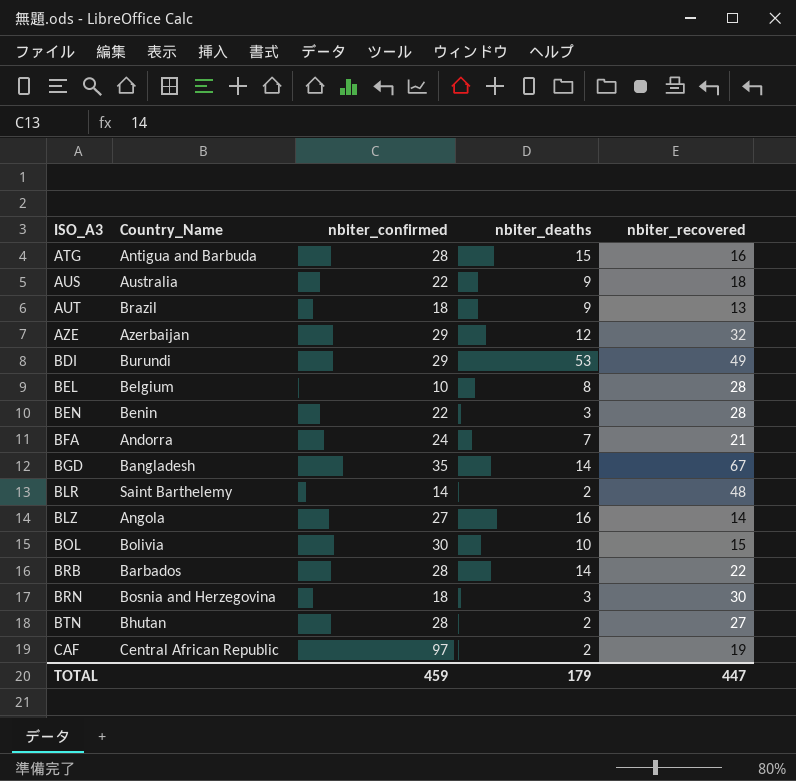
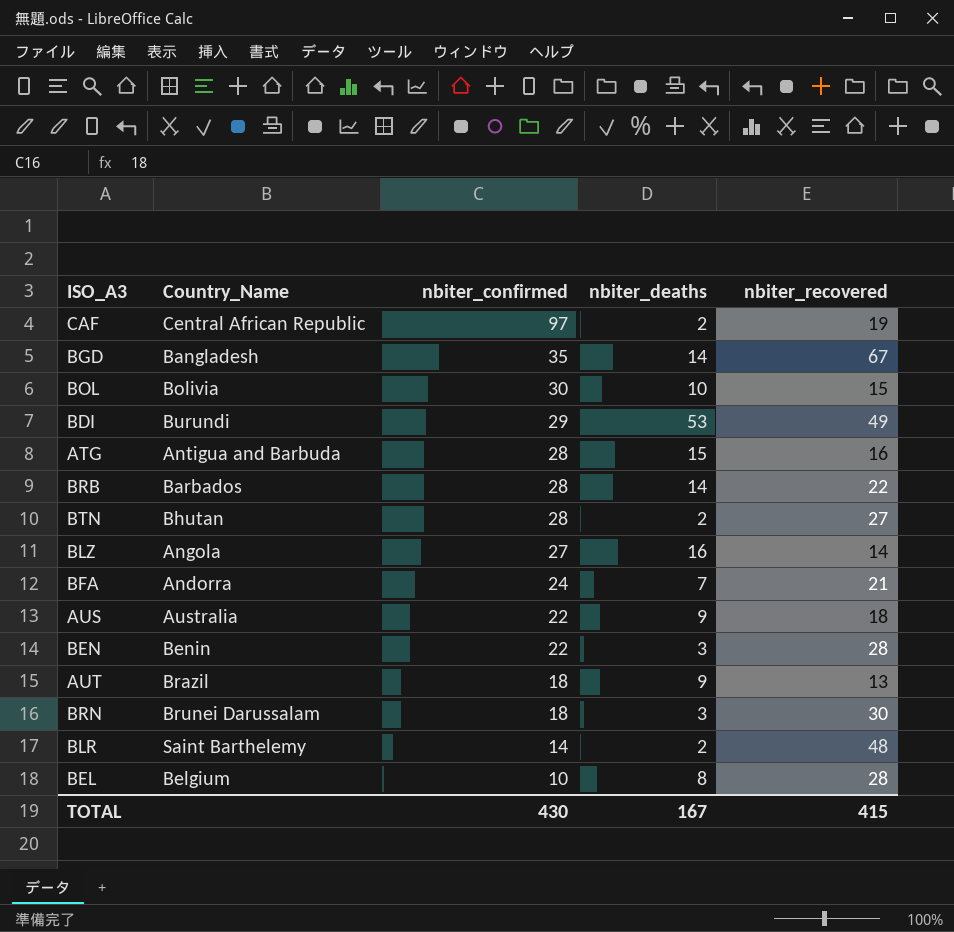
row order: ISO_A3 ascending -> nbiter_confirmed descending
row AZE: Azerbaijan | 29 | 12 | 32 -> none
BRN | Country_Name: Bosnia and Herzegovina -> Brunei Darussalam
TOTAL | nbiter_confirmed: 459 -> 430
TOTAL | nbiter_deaths: 179 -> 167
TOTAL | nbiter_recovered: 447 -> 415

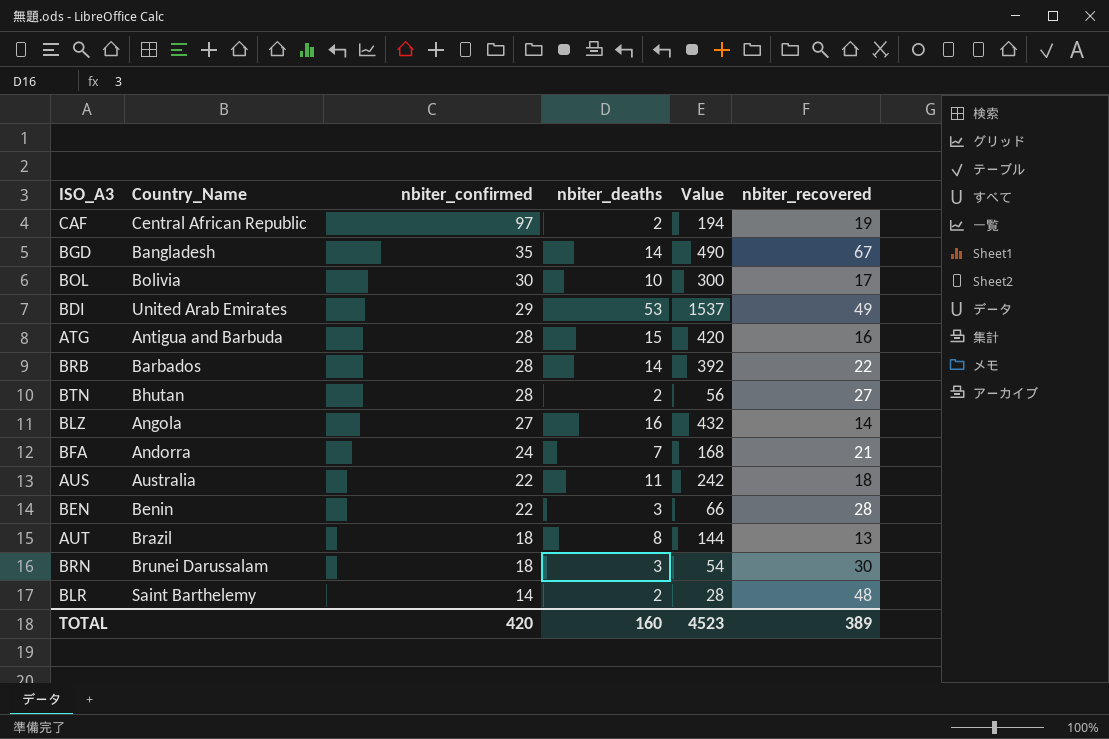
column Value | formula: none -> [nbiter_confirmed] * [nbiter_deaths]
row BEL: Belgium | 10 | 8 | 28 -> none
BOL | nbiter_recovered: 15 -> 17
BDI | Country_Name: Burundi -> United Arab Emirates
AUS | nbiter_deaths: 9 -> 11
AUT | nbiter_deaths: 9 -> 8
TOTAL | nbiter_confirmed: 430 -> 420
TOTAL | nbiter_deaths: 167 -> 160
TOTAL | nbiter_recovered: 415 -> 389

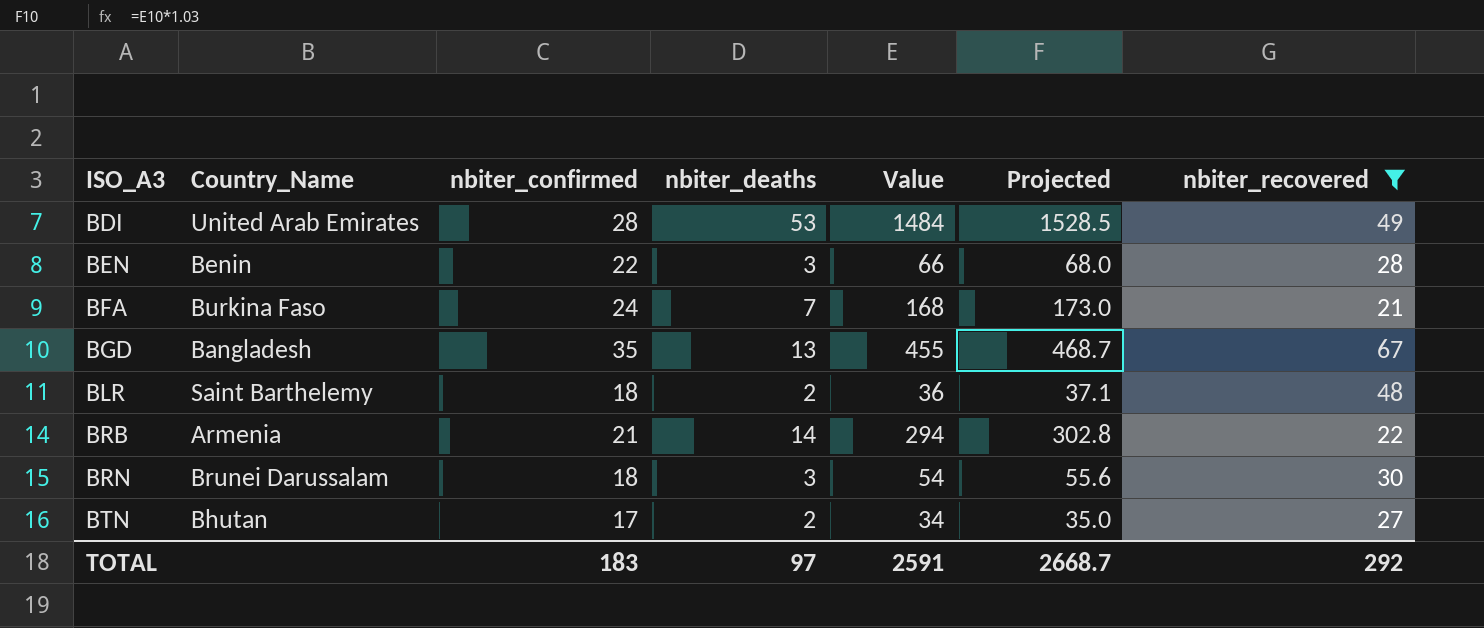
filter: none -> nbiter_recovered >= 21
row order: nbiter_confirmed descending -> ISO_A3 ascending
column Projected | formula: none -> [Value] * 1.03
BDI | nbiter_confirmed: 29 -> 28
BDI | Value: 1537 -> 1484
BFA | Country_Name: Andorra -> Burkina Faso
BGD | nbiter_deaths: 14 -> 13
BGD | Value: 490 -> 455
BLR | nbiter_confirmed: 14 -> 18
BLR | Value: 28 -> 36
BRB | Country_Name: Barbados -> Armenia
BRB | nbiter_confirmed: 28 -> 21
BRB | Value: 392 -> 294
BTN | nbiter_confirmed: 28 -> 17
BTN | Value: 56 -> 34
TOTAL | nbiter_confirmed: 420 -> 183
TOTAL | nbiter_deaths: 160 -> 97
TOTAL | Value: 4523 -> 2591
TOTAL | nbiter_recovered: 389 -> 292

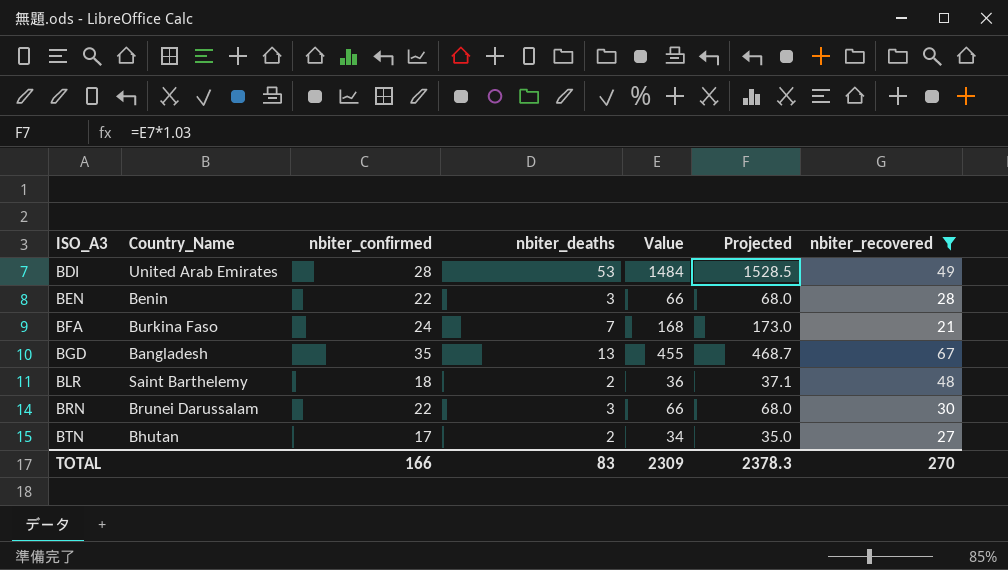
row BRB: Armenia | 21 | 14 | 294 | 302.8 | 22 -> none
BRN | nbiter_confirmed: 18 -> 22
BRN | Value: 54 -> 66
BRN | Projected: 55.6 -> 68.0
TOTAL | nbiter_confirmed: 183 -> 166
TOTAL | nbiter_deaths: 97 -> 83
TOTAL | Value: 2591 -> 2309
TOTAL | Projected: 2668.7 -> 2378.3
TOTAL | nbiter_recovered: 292 -> 270

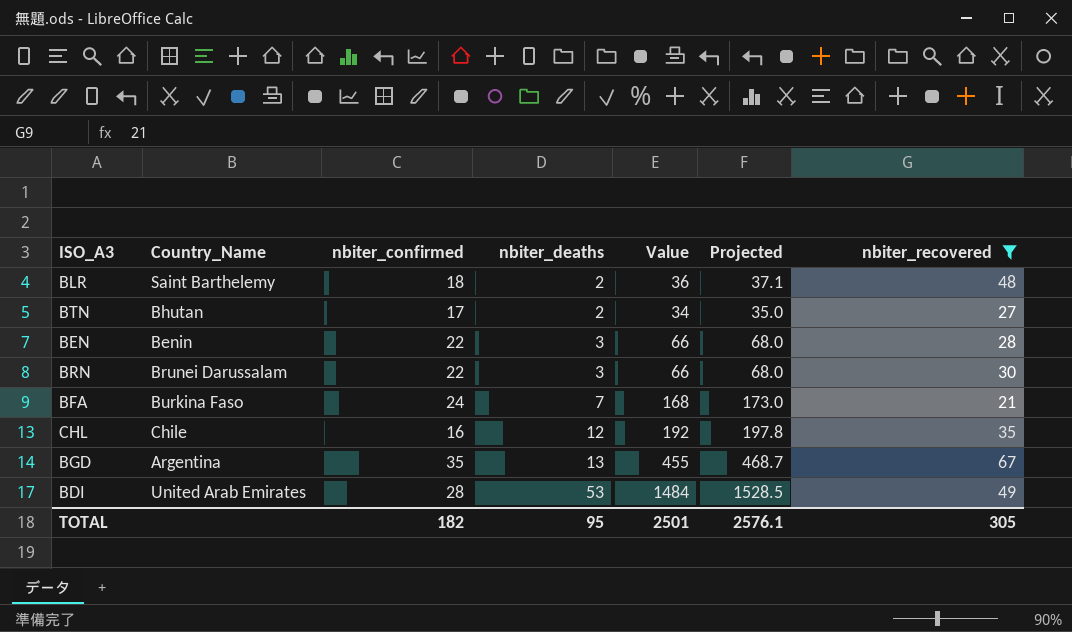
row order: ISO_A3 ascending -> nbiter_deaths ascending
row CHL: none -> Chile | 16 | 12 | 192 | 197.8 | 35
BGD | Country_Name: Bangladesh -> Argentina
TOTAL | nbiter_confirmed: 166 -> 182
TOTAL | nbiter_deaths: 83 -> 95
TOTAL | Value: 2309 -> 2501
TOTAL | Projected: 2378.3 -> 2576.1
TOTAL | nbiter_recovered: 270 -> 305

